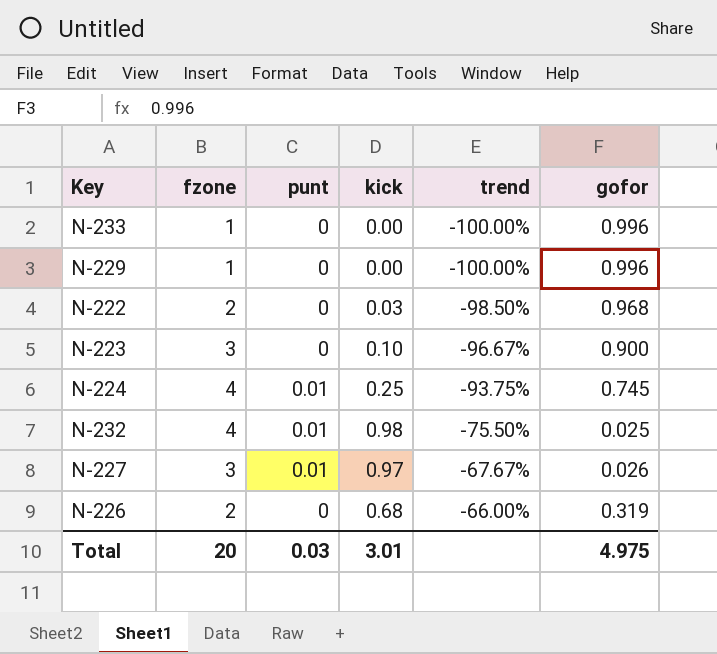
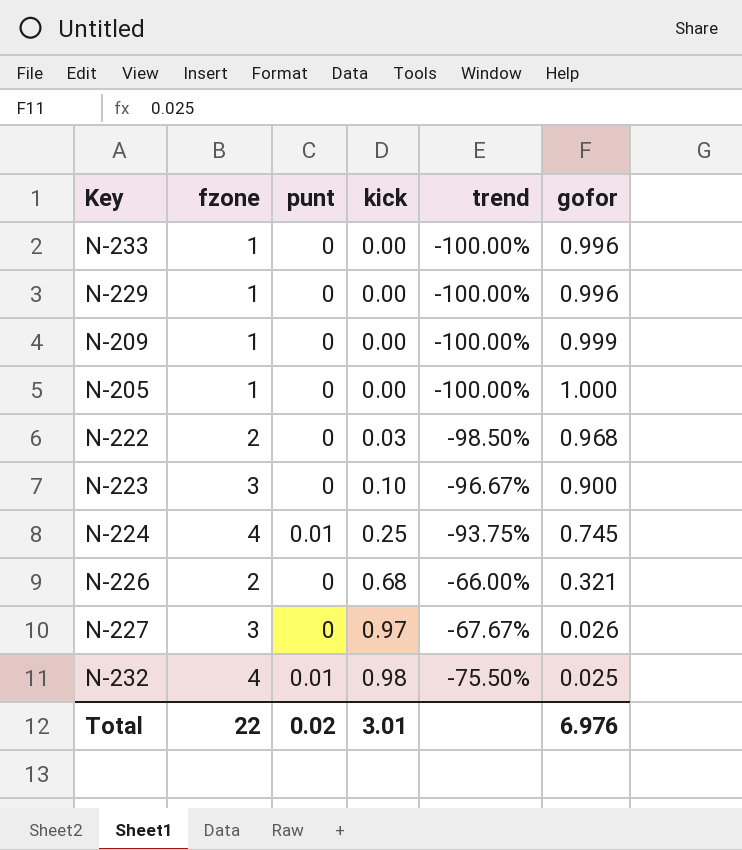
row order: trend ascending -> kick ascending
row N-209: none -> 1 | 0 | 0.00 | -100.00% | 0.999
row N-205: none -> 1 | 0 | 0.00 | -100.00% | 1.000
N-226 | gofor: 0.319 -> 0.321
N-227 | punt: 0.01 -> 0
Total | fzone: 20 -> 22
Total | punt: 0.03 -> 0.02
Total | gofor: 4.975 -> 6.976

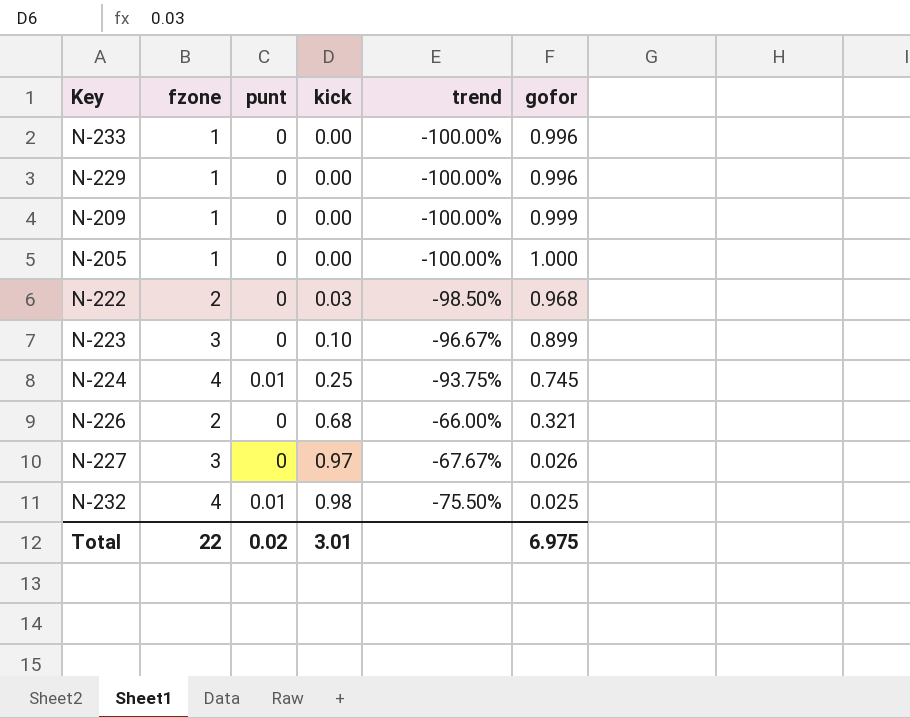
N-223 | gofor: 0.900 -> 0.899
Total | gofor: 6.976 -> 6.975

